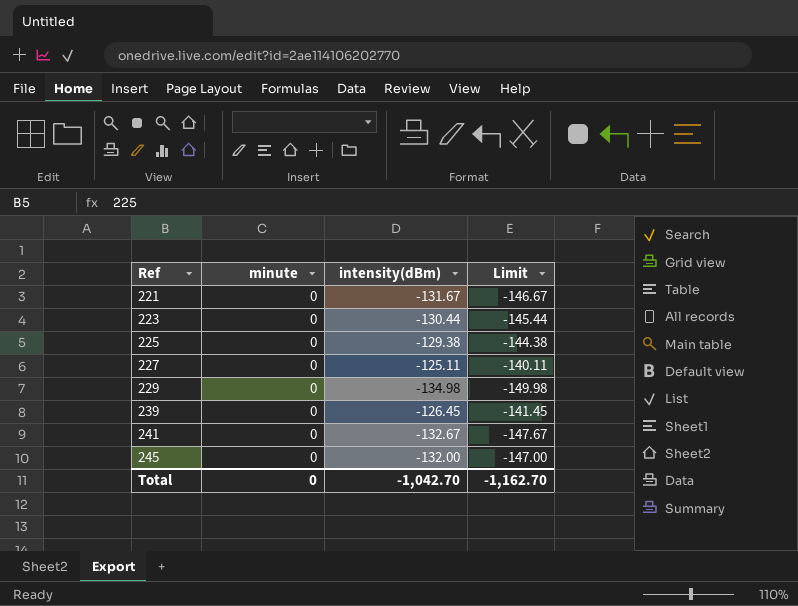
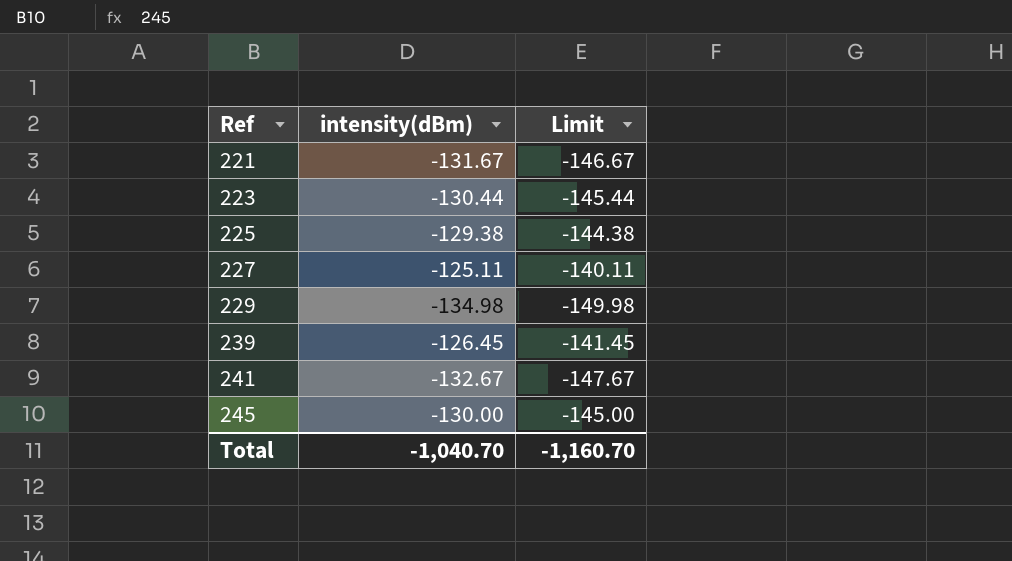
column minute | position: 2 -> none
245 | intensity(dBm): -132.00 -> -130.00
245 | Limit: -147.00 -> -145.00
Total | intensity(dBm): -1,042.70 -> -1,040.70
Total | Limit: -1,162.70 -> -1,160.70

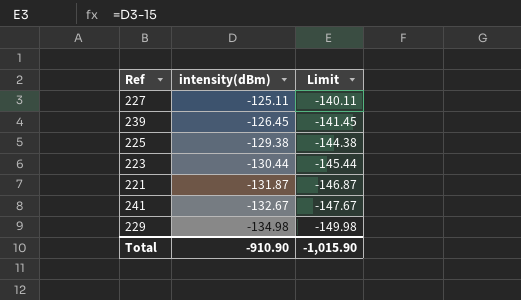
row order: Ref ascending -> intensity(dBm) descending
row 245: -130.00 | -145.00 -> none
221 | intensity(dBm): -131.67 -> -131.87
221 | Limit: -146.67 -> -146.87
Total | intensity(dBm): -1,040.70 -> -910.90
Total | Limit: -1,160.70 -> -1,015.90

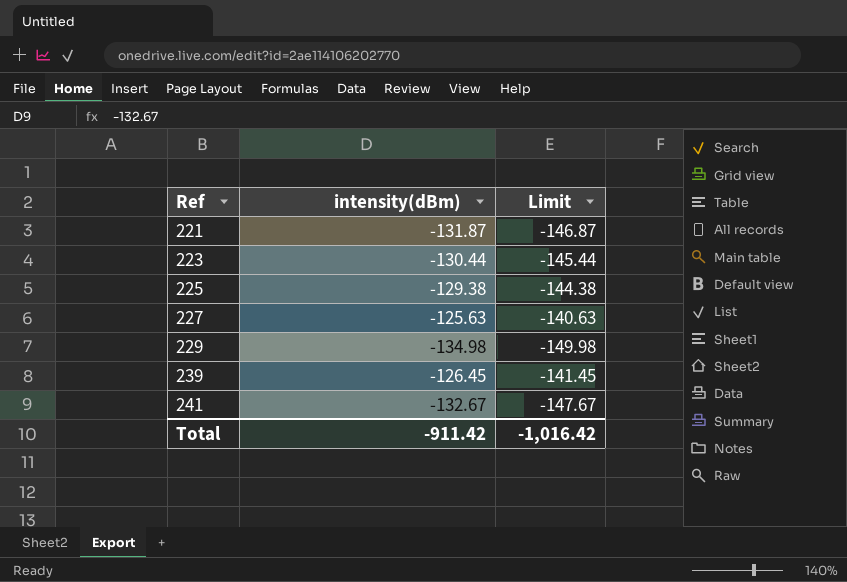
row order: intensity(dBm) descending -> Ref ascending
227 | intensity(dBm): -125.11 -> -125.63
227 | Limit: -140.11 -> -140.63
Total | intensity(dBm): -910.90 -> -911.42
Total | Limit: -1,015.90 -> -1,016.42

